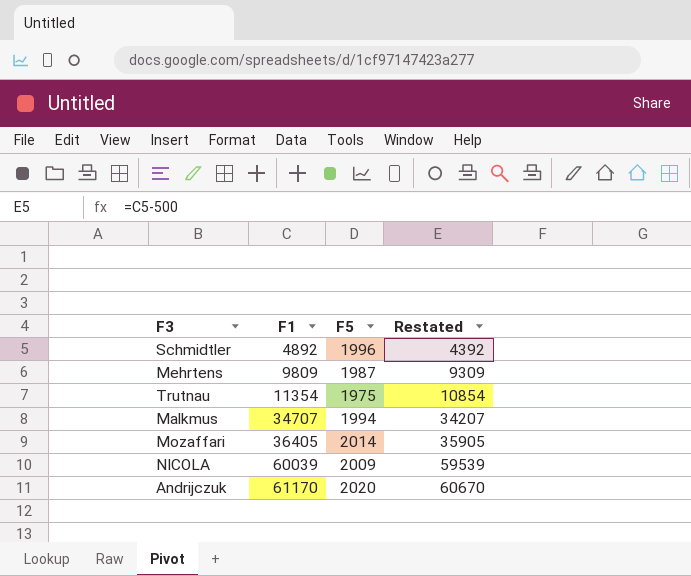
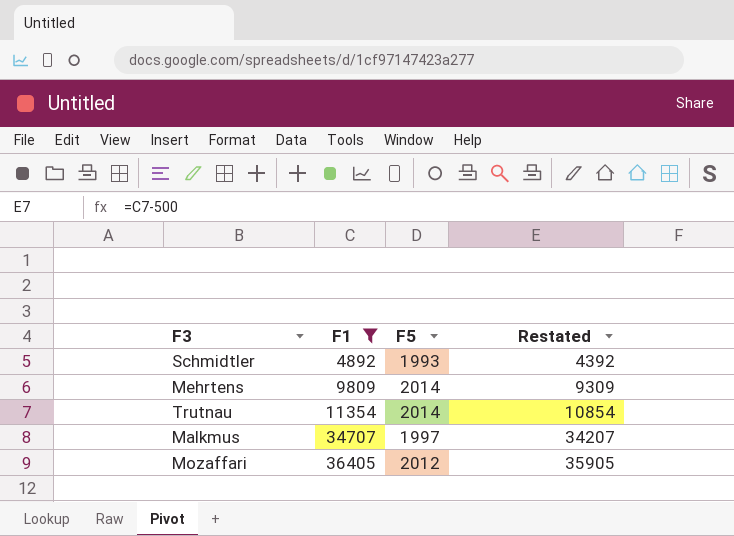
filter: none -> F1 <= 36405
Schmidtler | F5: 1996 -> 1993
Mehrtens | F5: 1987 -> 2014
Trutnau | F5: 1975 -> 2014
Malkmus | F5: 1994 -> 1997
Mozaffari | F5: 2014 -> 2012

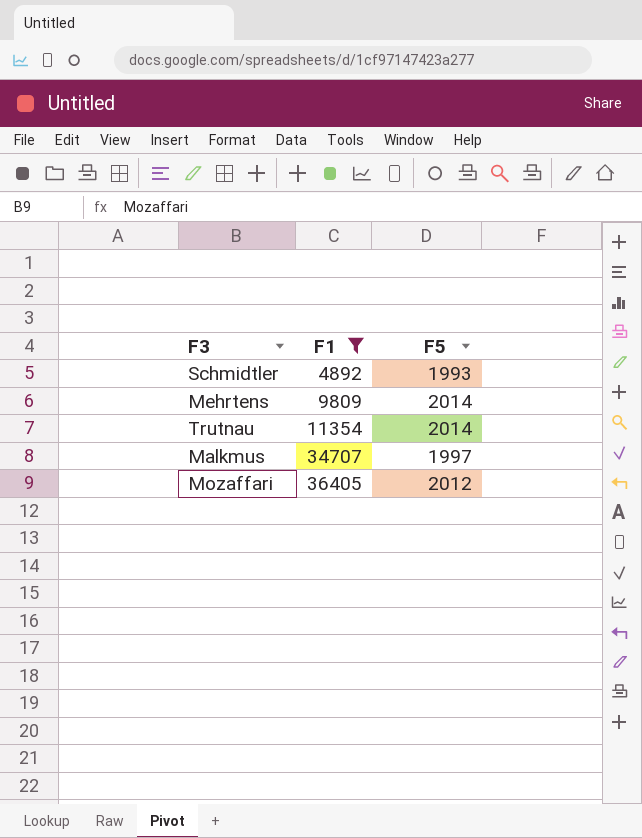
column Restated | formula: [F1] - 500 -> none

